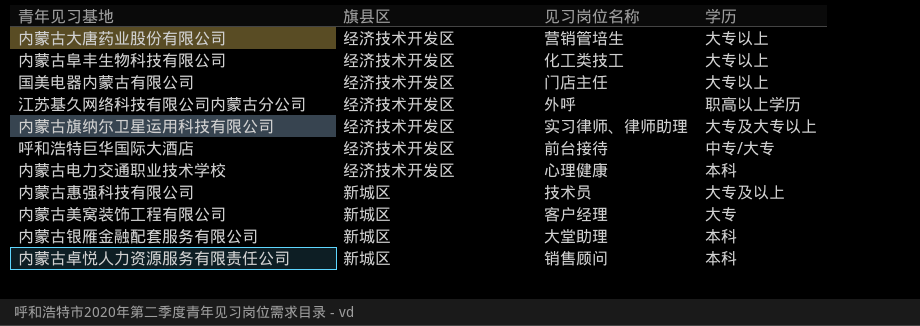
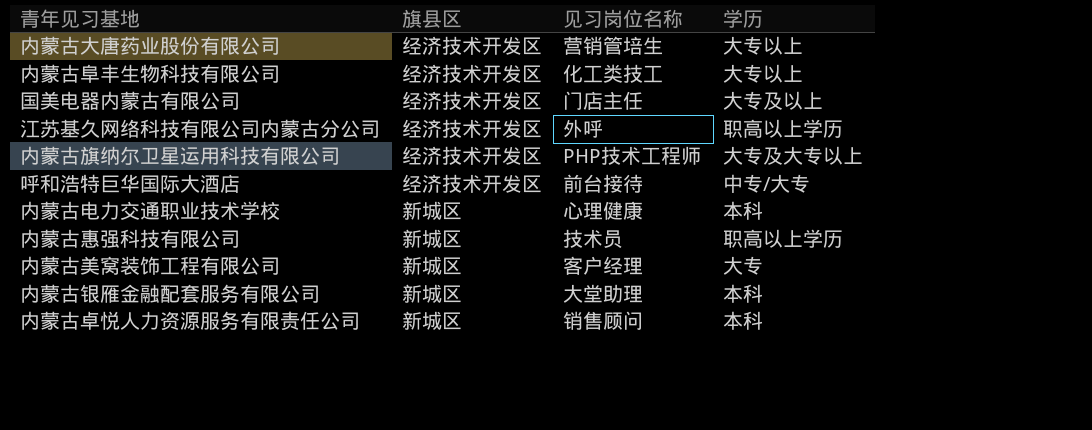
国美电器内蒙古有限公司 | 学历: 大专以上 -> 大专及以上
内蒙古旗纳尔卫星运用科技有限公司 | 见习岗位名称: 实习律师、律师助理 -> PHP技术工程师
内蒙古电力交通职业技术学校 | 旗县区: 经济技术开发区 -> 新城区
内蒙古惠强科技有限公司 | 学历: 大专及以上 -> 职高以上学历

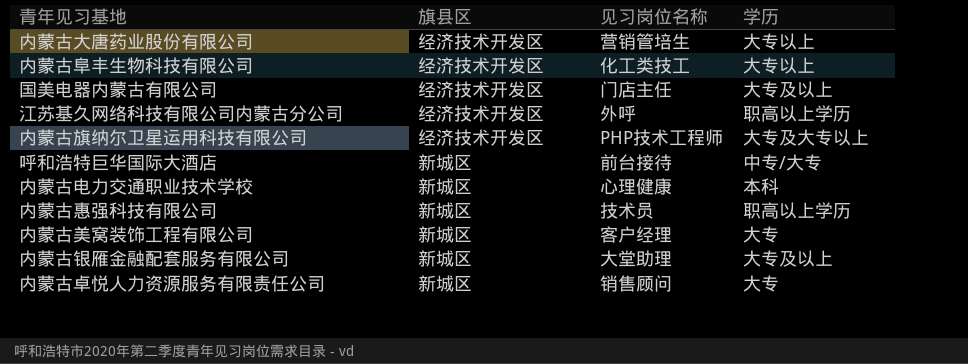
呼和浩特巨华国际大酒店 | 旗县区: 经济技术开发区 -> 新城区
内蒙古银雁金融配套服务有限公司 | 学历: 本科 -> 大专及以上
内蒙古卓悦人力资源服务有限责任公司 | 学历: 本科 -> 大专

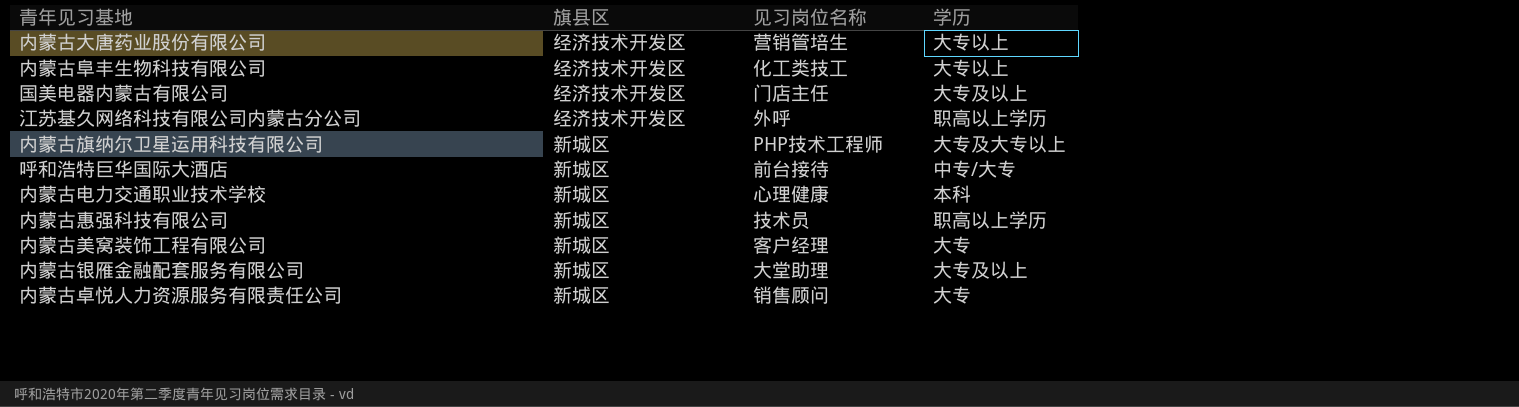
内蒙古旗纳尔卫星运用科技有限公司 | 旗县区: 经济技术开发区 -> 新城区

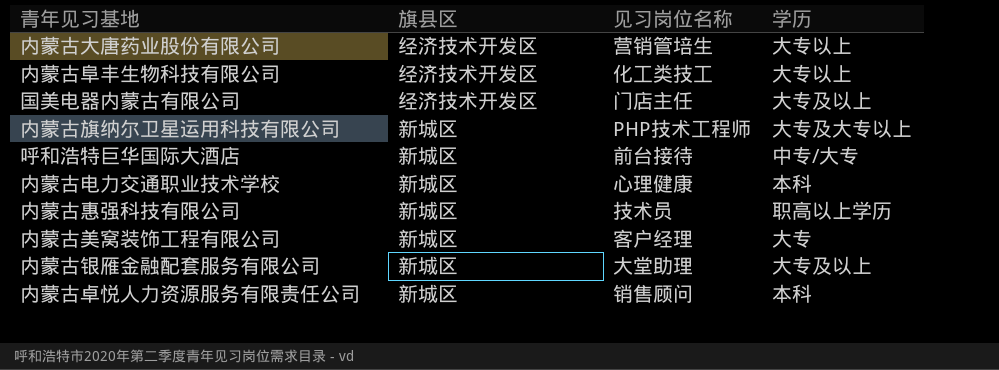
row 江苏基久网络科技有限公司内蒙古分公司: 经济技术开发区 | 外呼 | 职高以上学历 -> none
内蒙古卓悦人力资源服务有限责任公司 | 学历: 大专 -> 本科

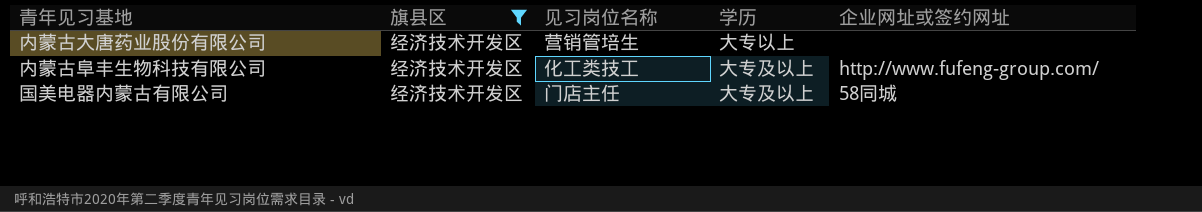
filter: none -> 旗县区 = 经济技术开发区
column 企业网址或签约网址 | position: none -> 5
内蒙古阜丰生物科技有限公司 | 学历: 大专以上 -> 大专及以上

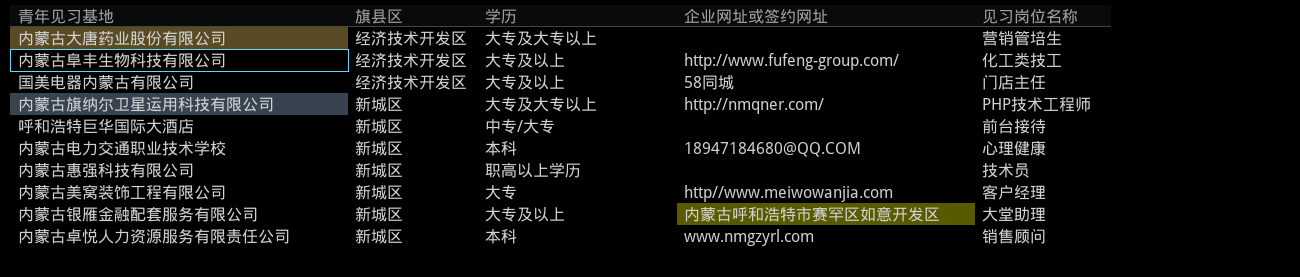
filter: 旗县区 = 经济技术开发区 -> none
column 见习岗位名称 | position: 3 -> 5
内蒙古大唐药业股份有限公司 | 学历: 大专以上 -> 大专及大专以上

